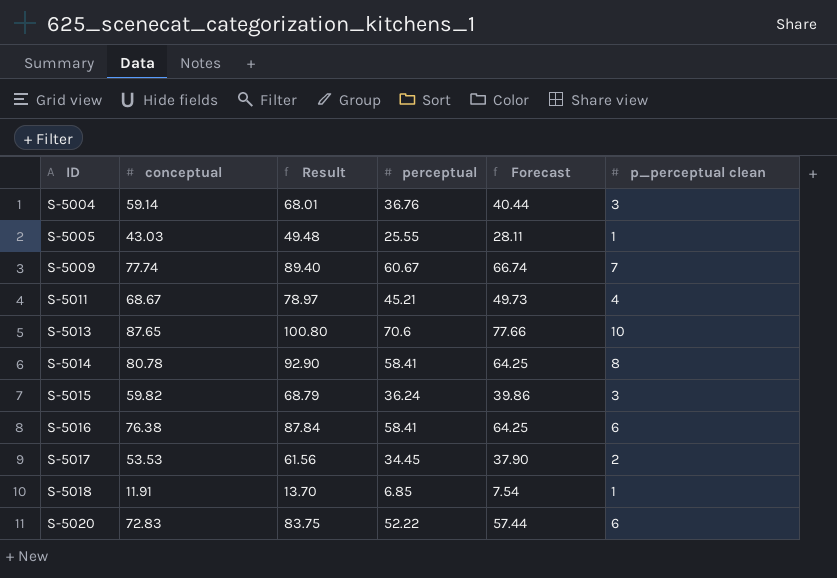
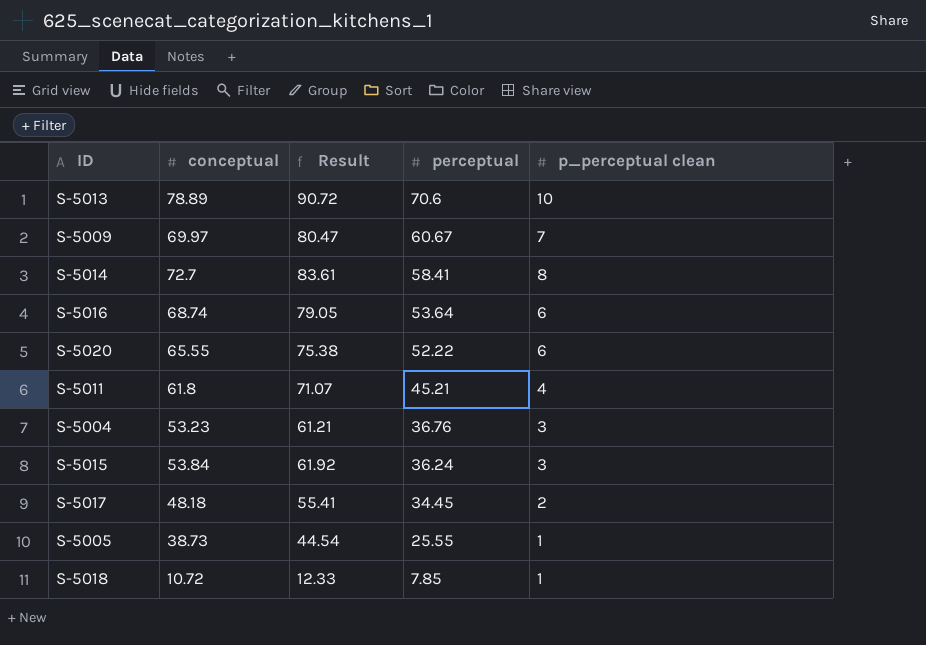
row order: ID ascending -> perceptual descending
column Forecast | formula: [perceptual] * 1.1 -> none
S-5013 | conceptual: 87.65 -> 78.89
S-5013 | Result: 100.80 -> 90.72
S-5009 | conceptual: 77.74 -> 69.97
S-5009 | Result: 89.40 -> 80.47
S-5014 | conceptual: 80.78 -> 72.7
S-5014 | Result: 92.90 -> 83.61
S-5016 | conceptual: 76.38 -> 68.74
S-5016 | Result: 87.84 -> 79.05
S-5016 | perceptual: 58.41 -> 53.64
S-5020 | conceptual: 72.83 -> 65.55
S-5020 | Result: 83.75 -> 75.38
S-5011 | conceptual: 68.67 -> 61.8
S-5011 | Result: 78.97 -> 71.07
S-5004 | conceptual: 59.14 -> 53.23
S-5004 | Result: 68.01 -> 61.21
S-5015 | conceptual: 59.82 -> 53.84
S-5015 | Result: 68.79 -> 61.92
S-5017 | conceptual: 53.53 -> 48.18
S-5017 | Result: 61.56 -> 55.41
S-5005 | conceptual: 43.03 -> 38.73
S-5005 | Result: 49.48 -> 44.54
S-5018 | conceptual: 11.91 -> 10.72
S-5018 | Result: 13.70 -> 12.33
S-5018 | perceptual: 6.85 -> 7.85

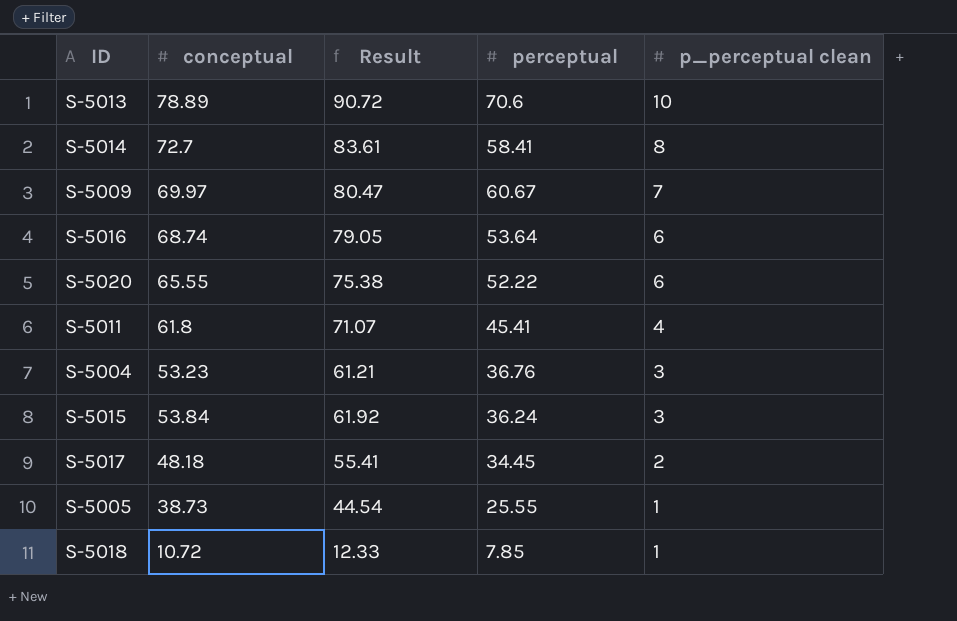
row order: perceptual descending -> p_perceptual clean descending
S-5011 | perceptual: 45.21 -> 45.41

